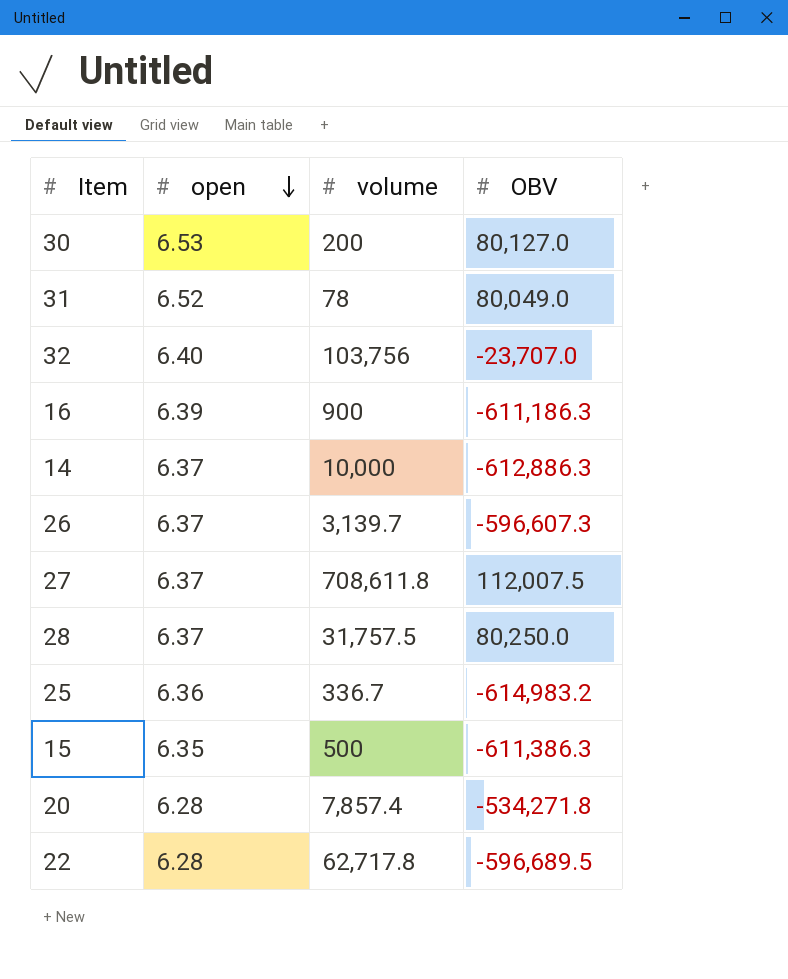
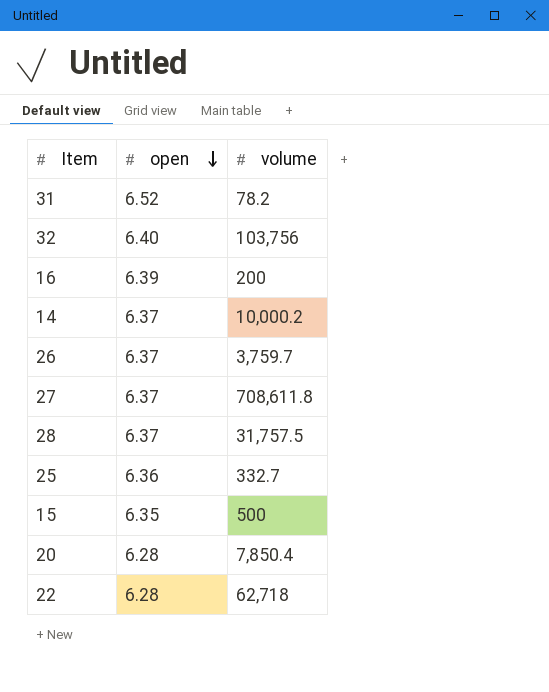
column OBV | position: 4 -> none
row 30: 6.53 | 200 | 80,127.0 -> none
31 | volume: 78 -> 78.2
16 | volume: 900 -> 200
14 | volume: 10,000 -> 10,000.2
26 | volume: 3,139.7 -> 3,759.7
25 | volume: 336.7 -> 332.7
20 | volume: 7,857.4 -> 7,850.4
22 | volume: 62,717.8 -> 62,718

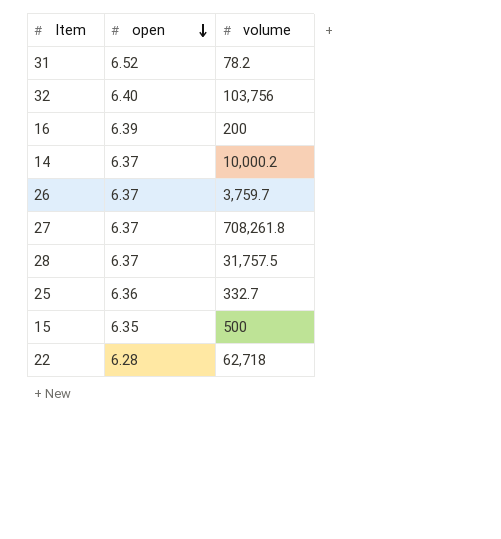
row 20: 6.28 | 7,850.4 -> none
27 | volume: 708,611.8 -> 708,261.8

